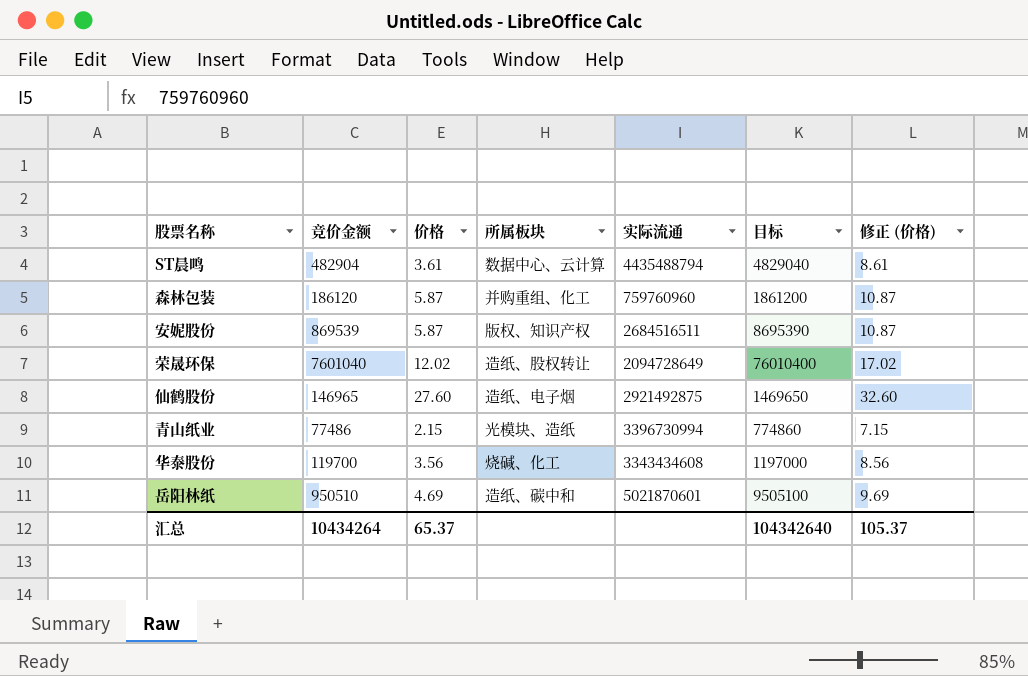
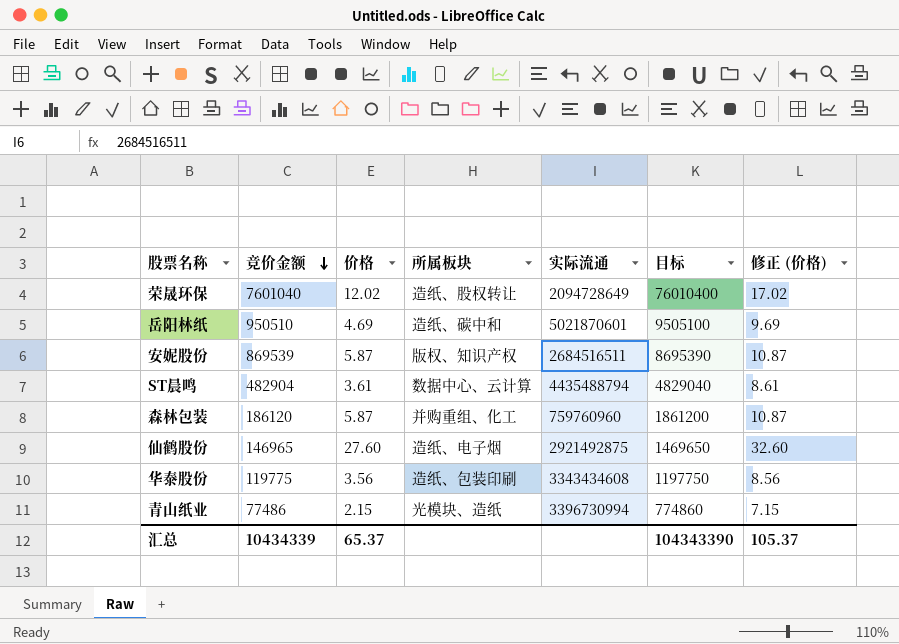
row order: none -> 竞价金额 descending
华泰股份 | 竞价金额: 119700 -> 119775
华泰股份 | 所属板块: 烧碱、化工 -> 造纸、包装印刷
华泰股份 | 目标: 1197000 -> 1197750
汇总 | 竞价金额: 10434264 -> 10434339
汇总 | 目标: 104342640 -> 104343390

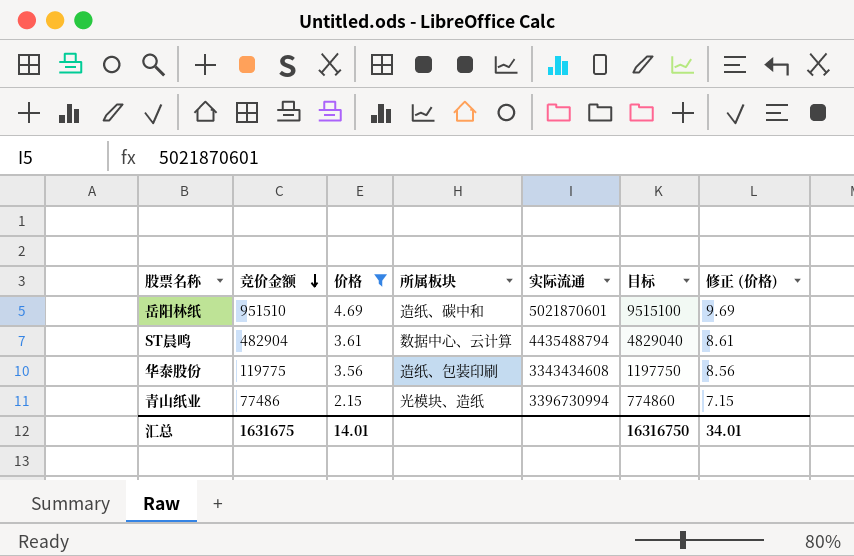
filter: none -> 价格 <= 4.69
岳阳林纸 | 竞价金额: 950510 -> 951510
岳阳林纸 | 目标: 9505100 -> 9515100
汇总 | 竞价金额: 10434339 -> 1631675
汇总 | 价格: 65.37 -> 14.01
汇总 | 目标: 104343390 -> 16316750
汇总 | 修正 (价格): 105.37 -> 34.01

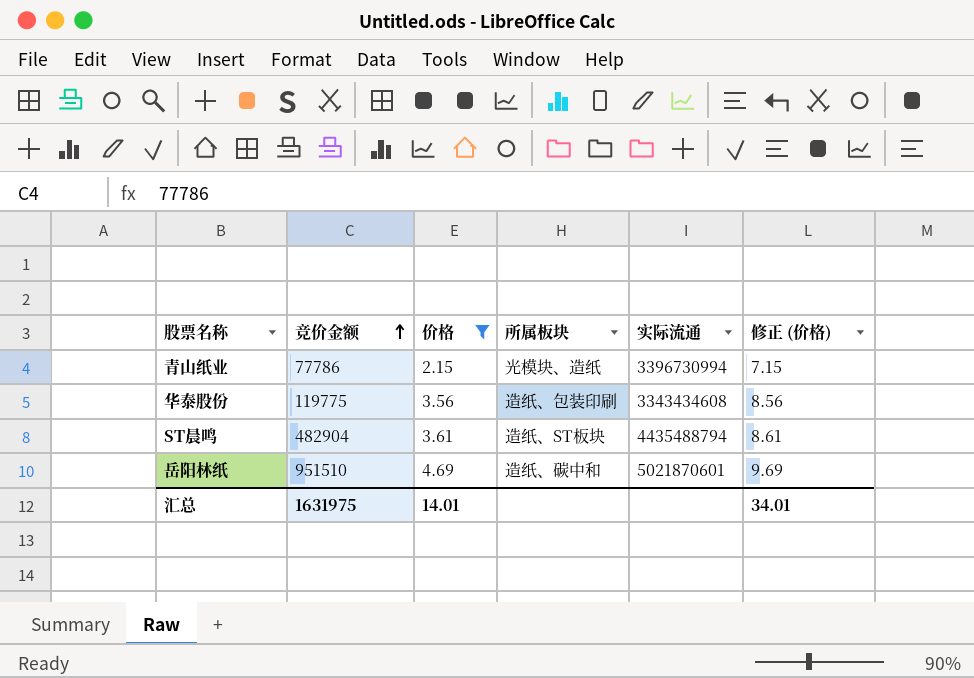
row order: 竞价金额 descending -> 竞价金额 ascending
column 目标 | formula: [竞价金额] * 10 -> none
青山纸业 | 竞价金额: 77486 -> 77786
ST晨鸣 | 所属板块: 数据中心、云计算 -> 造纸、ST板块
汇总 | 竞价金额: 1631675 -> 1631975

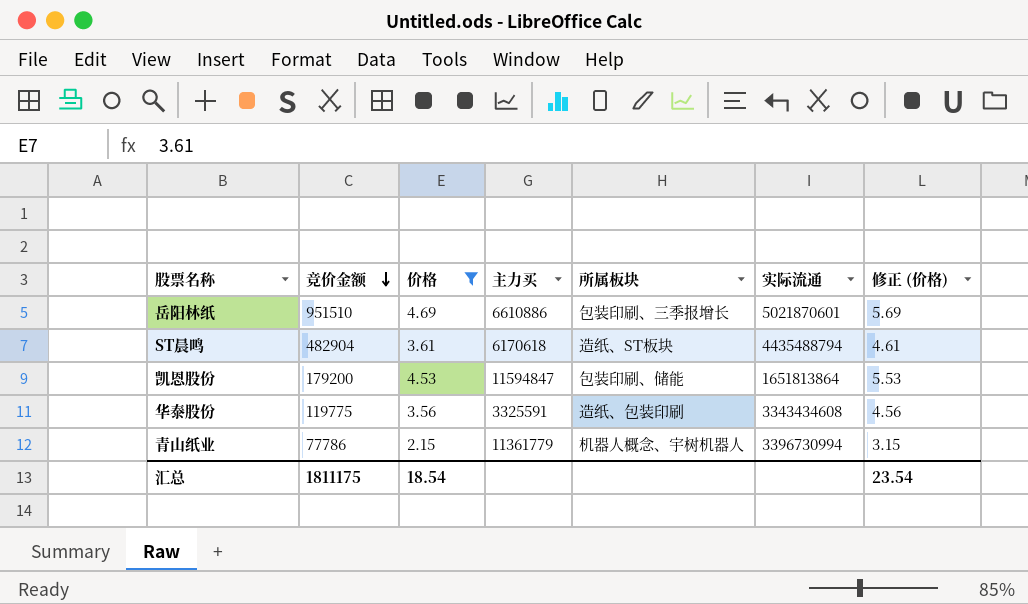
row order: 竞价金额 ascending -> 竞价金额 descending
column 主力买 | position: none -> 4
column 修正 (价格) | formula: [价格] + 5 -> [价格] + 1
岳阳林纸 | 所属板块: 造纸、碳中和 -> 包装印刷、三季报增长
row 凯恩股份: none -> 179200 | 4.53 | 11594847 | 包装印刷、储能 | 1651813864 | 5.53
青山纸业 | 所属板块: 光模块、造纸 -> 机器人概念、宇树机器人
汇总 | 竞价金额: 1631975 -> 1811175
汇总 | 价格: 14.01 -> 18.54
汇总 | 修正 (价格): 34.01 -> 23.54

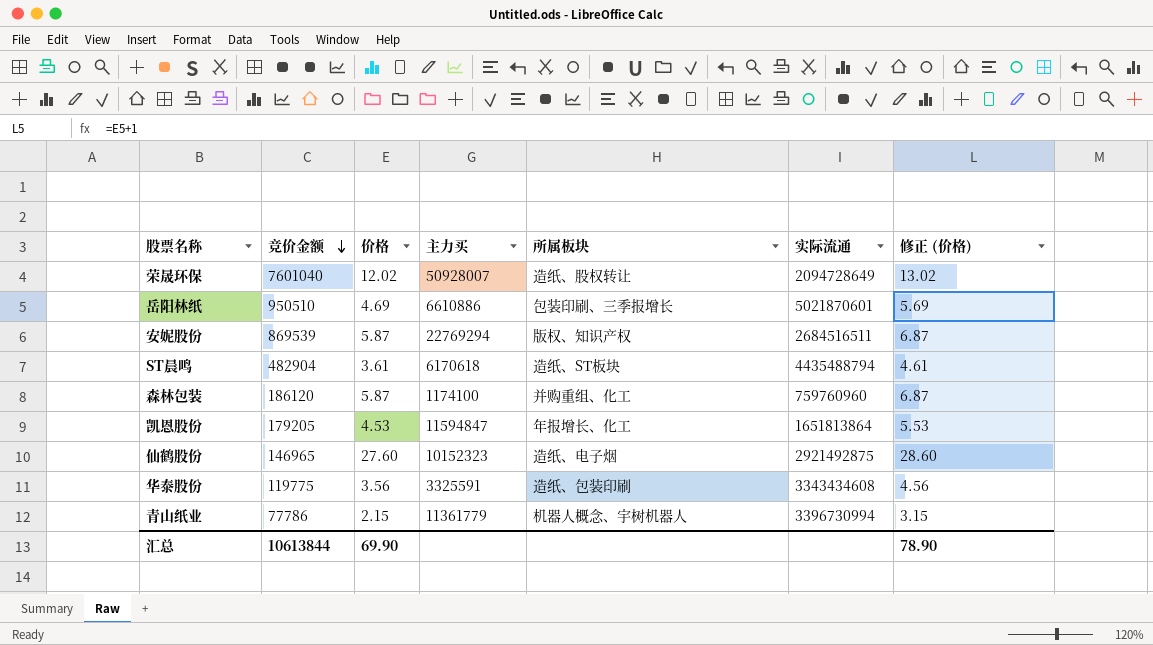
filter: 价格 <= 4.69 -> none
岳阳林纸 | 竞价金额: 951510 -> 950510
凯恩股份 | 竞价金额: 179200 -> 179205
凯恩股份 | 所属板块: 包装印刷、储能 -> 年报增长、化工
汇总 | 竞价金额: 1811175 -> 10613844
汇总 | 价格: 18.54 -> 69.90
汇总 | 修正 (价格): 23.54 -> 78.90

